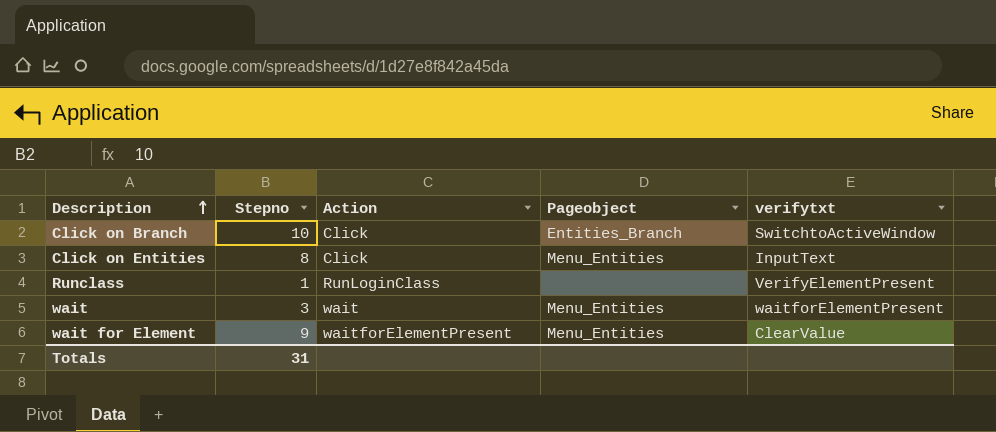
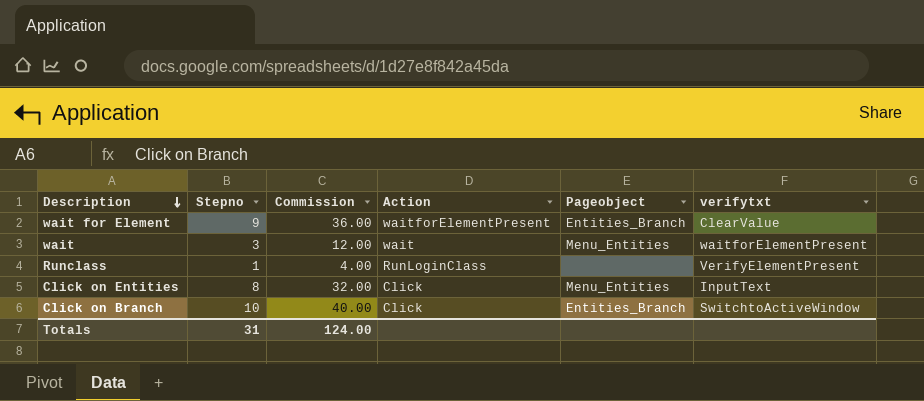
row order: Description ascending -> Description descending
column Commission | formula: none -> [Stepno] * 4
wait for Element | Pageobject: Menu_Entities -> Entities_Branch

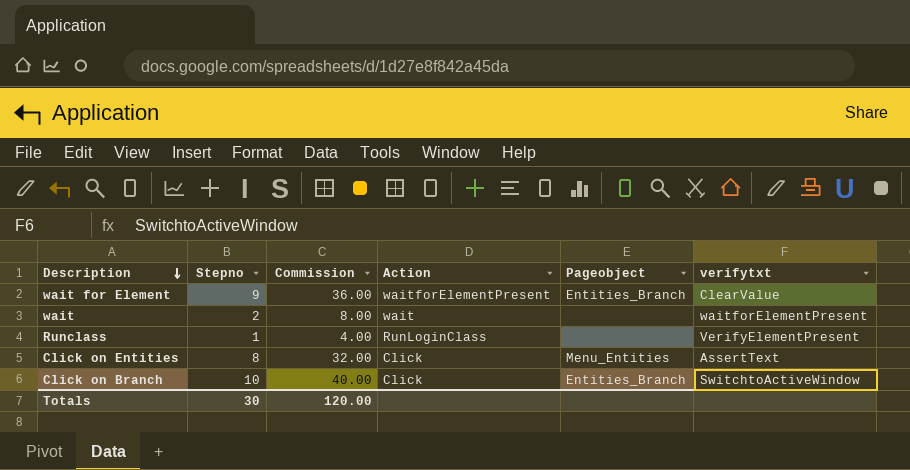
wait | Stepno: 3 -> 2
wait | Commission: 12.00 -> 8.00
wait | Pageobject: Menu_Entities -> none
Click on Entities | verifytxt: InputText -> AssertText
Totals | Stepno: 31 -> 30
Totals | Commission: 124.00 -> 120.00

